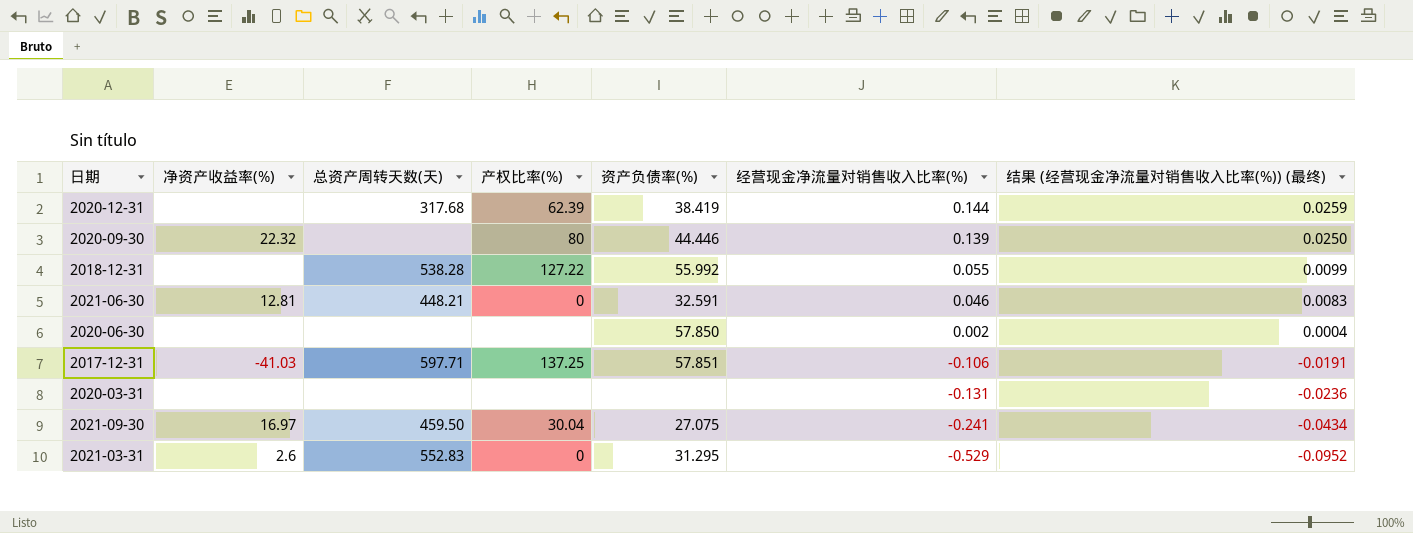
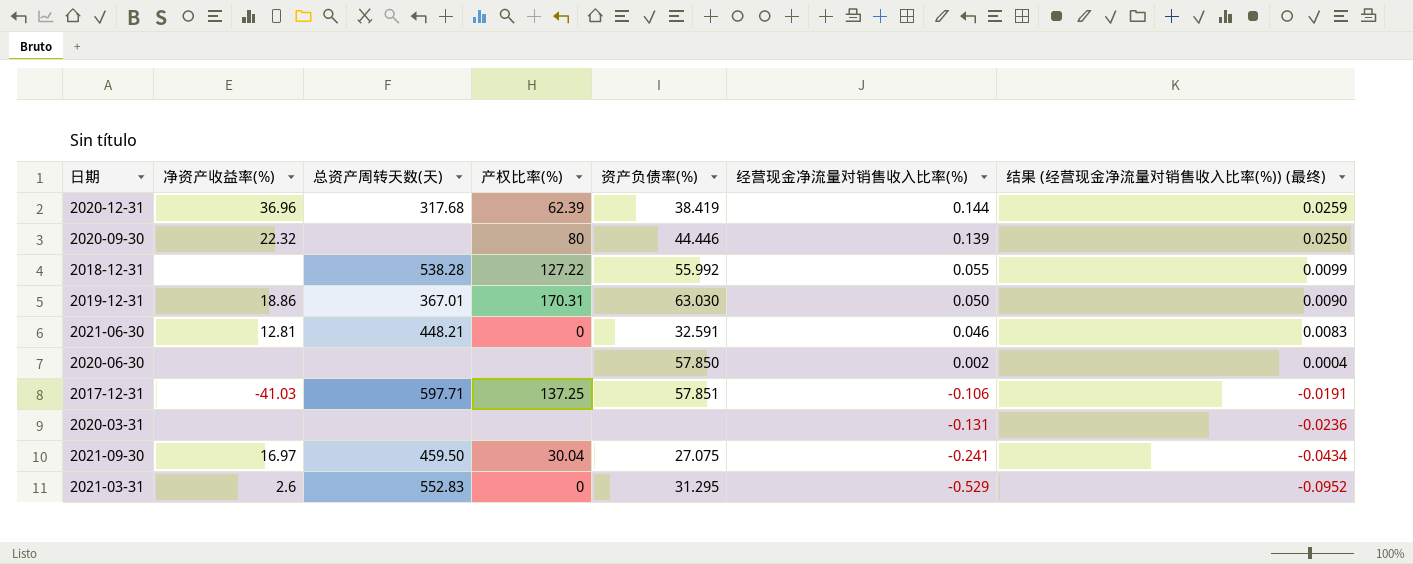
2020-12-31 | 净资产收益率(%): none -> 36.96
row 2019-12-31: none -> 18.86 | 367.01 | 170.31 | 63.030 | 0.050 | 0.0090

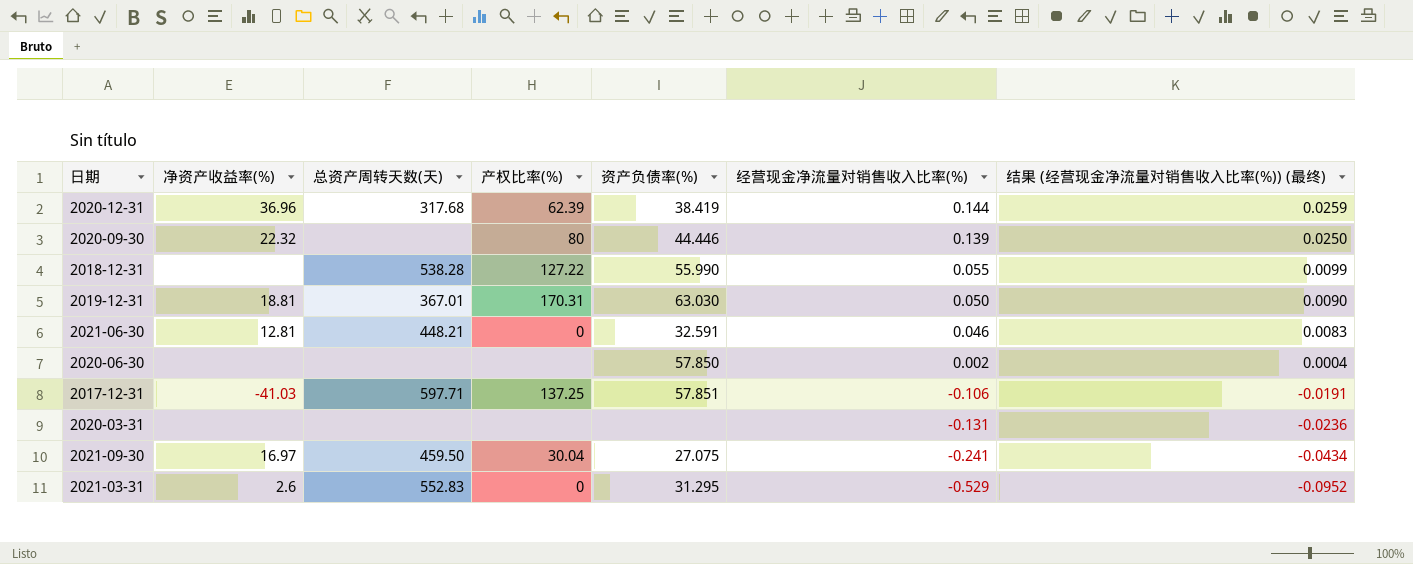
2018-12-31 | 资产负债率(%): 55.992 -> 55.990
2019-12-31 | 净资产收益率(%): 18.86 -> 18.81

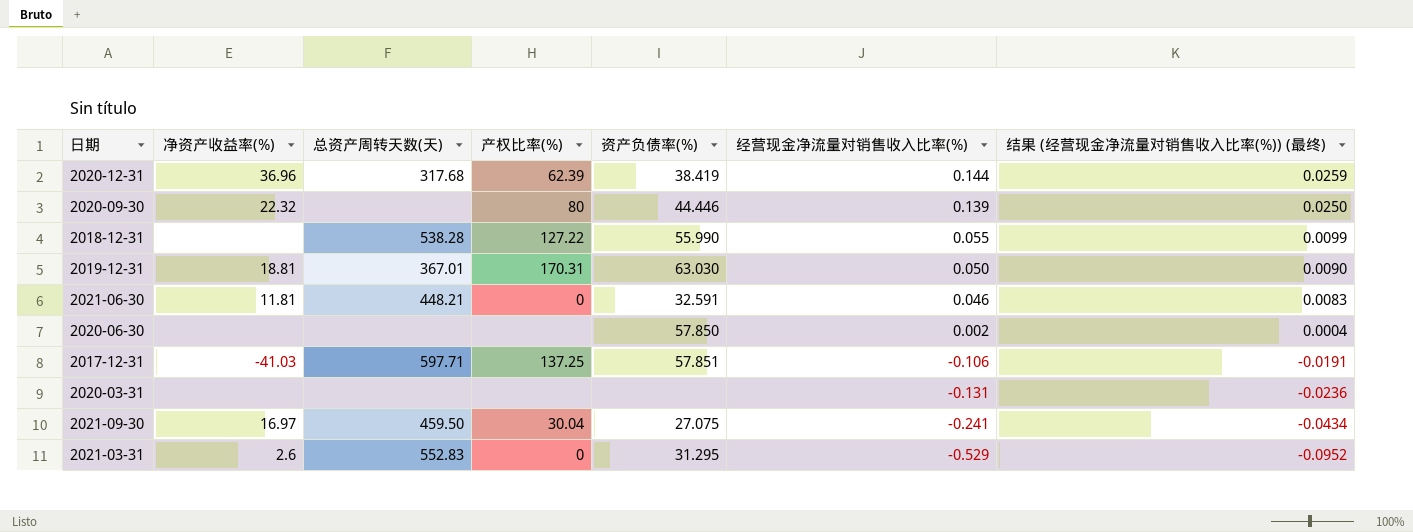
2021-06-30 | 净资产收益率(%): 12.81 -> 11.81

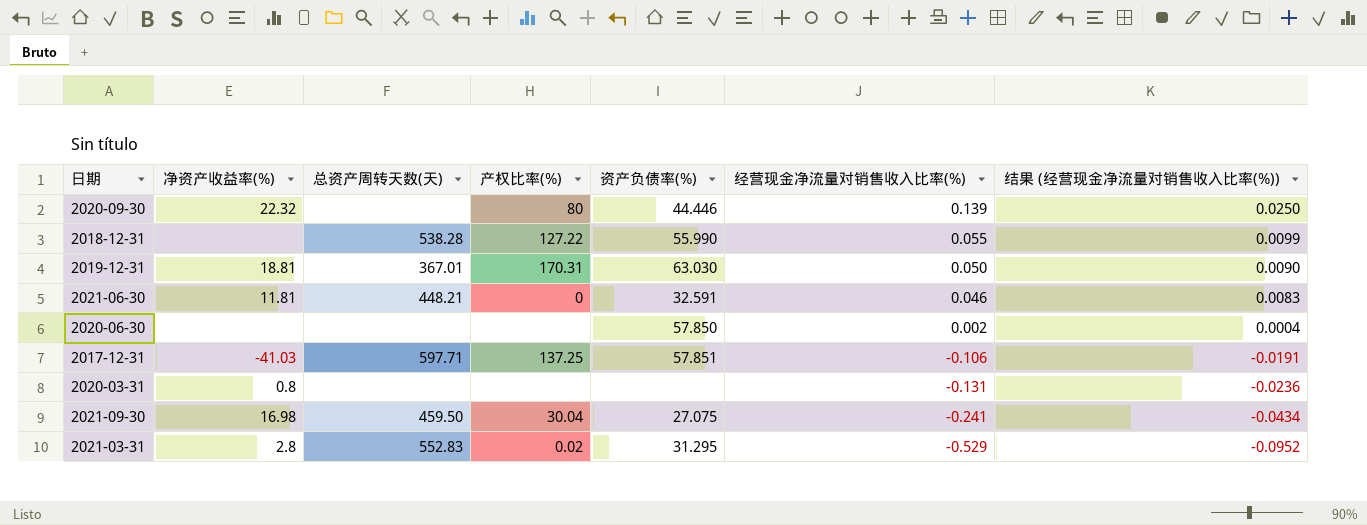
column name: 结果 (经营现金净流量对销售收入比率(%)) (最终) -> 结果 (经营现金净流量对销售收入比率(%))
row 2020-12-31: 36.96 | 317.68 | 62.39 | 38.419 | 0.144 | 0.0259 -> none
2020-03-31 | 净资产收益率(%): none -> 0.8
2021-09-30 | 净资产收益率(%): 16.97 -> 16.98
2021-03-31 | 净资产收益率(%): 2.6 -> 2.8
2021-03-31 | 产权比率(%): 0 -> 0.02

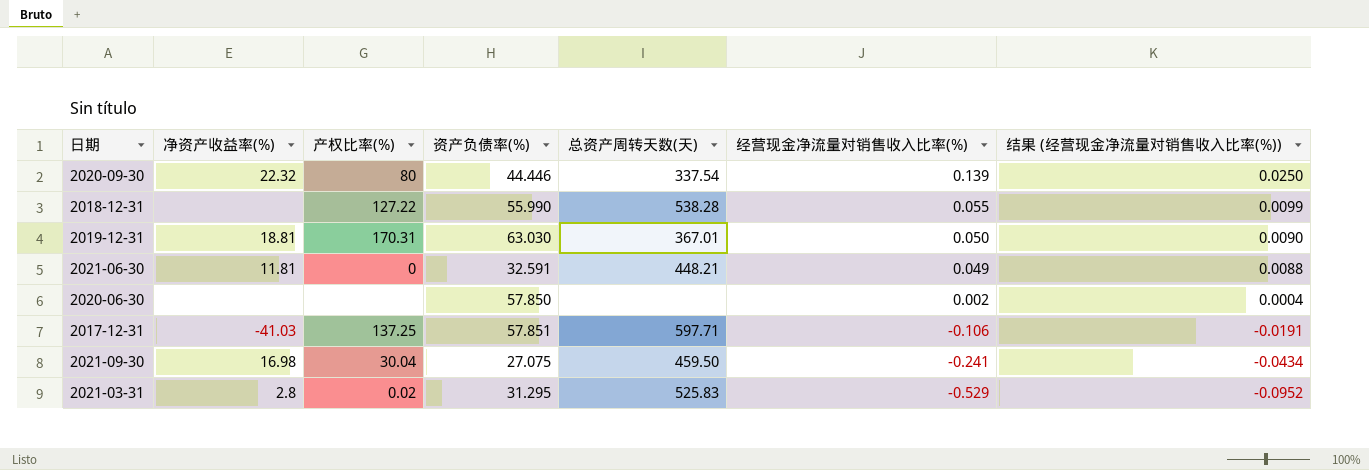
column 总资产周转天数(天) | position: 3 -> 5
row 2020-03-31: 0.8 | none | none | none | -0.131 | -0.0236 -> none
2020-09-30 | 总资产周转天数(天): none -> 337.54
2021-06-30 | 经营现金净流量对销售收入比率(%): 0.046 -> 0.049
2021-06-30 | 结果 (经营现金净流量对销售收入比率(%)): 0.0083 -> 0.0088
2021-03-31 | 总资产周转天数(天): 552.83 -> 525.83

